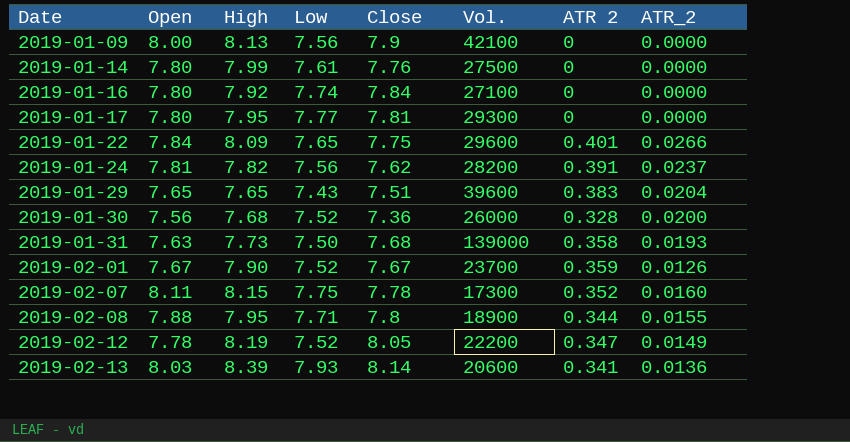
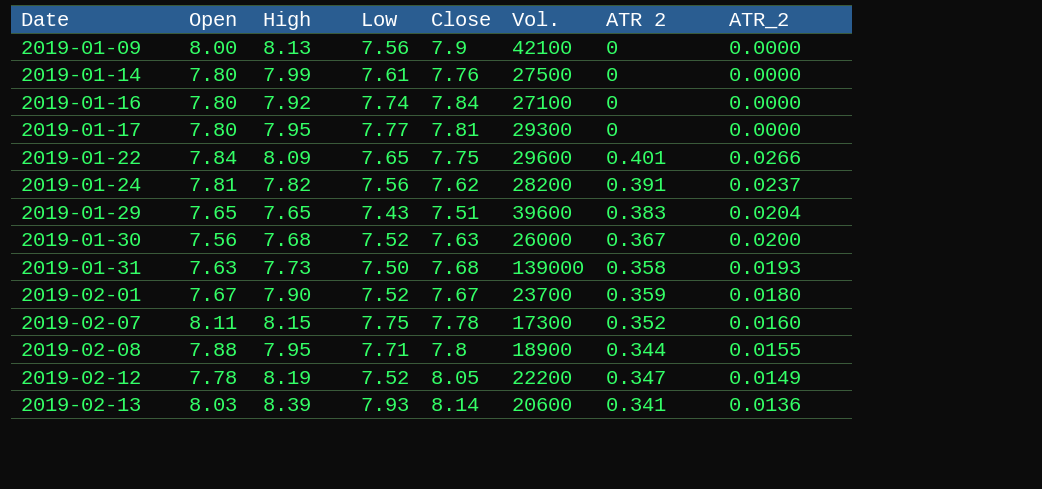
2019-01-30 | Close: 7.36 -> 7.63
2019-01-30 | ATR 2: 0.328 -> 0.367
2019-02-01 | ATR_2: 0.0126 -> 0.0180

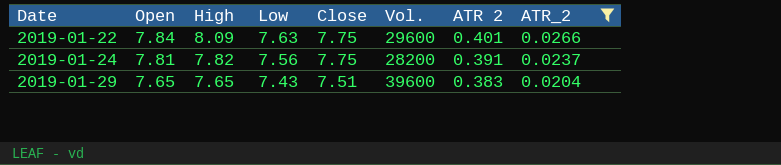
filter: none -> ATR_2 >= 0.0204
2019-01-22 | Low: 7.65 -> 7.63
2019-01-24 | Close: 7.62 -> 7.75

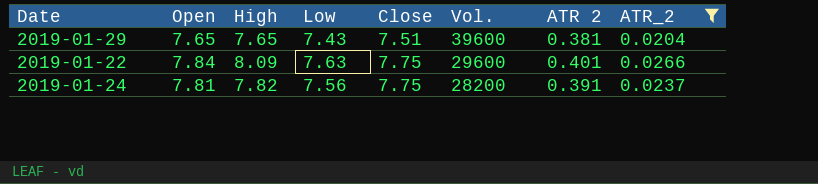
row order: Date ascending -> Close ascending
2019-01-29 | ATR 2: 0.383 -> 0.381

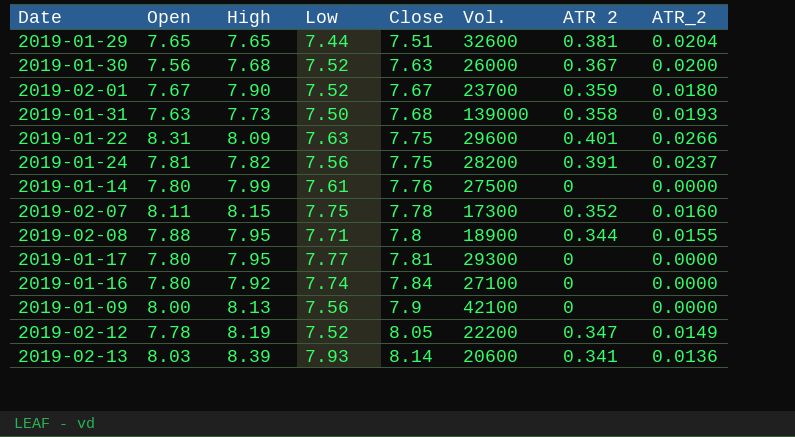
filter: ATR_2 >= 0.0204 -> none
2019-01-29 | Low: 7.43 -> 7.44
2019-01-29 | Vol.: 39600 -> 32600
2019-01-22 | Open: 7.84 -> 8.31

